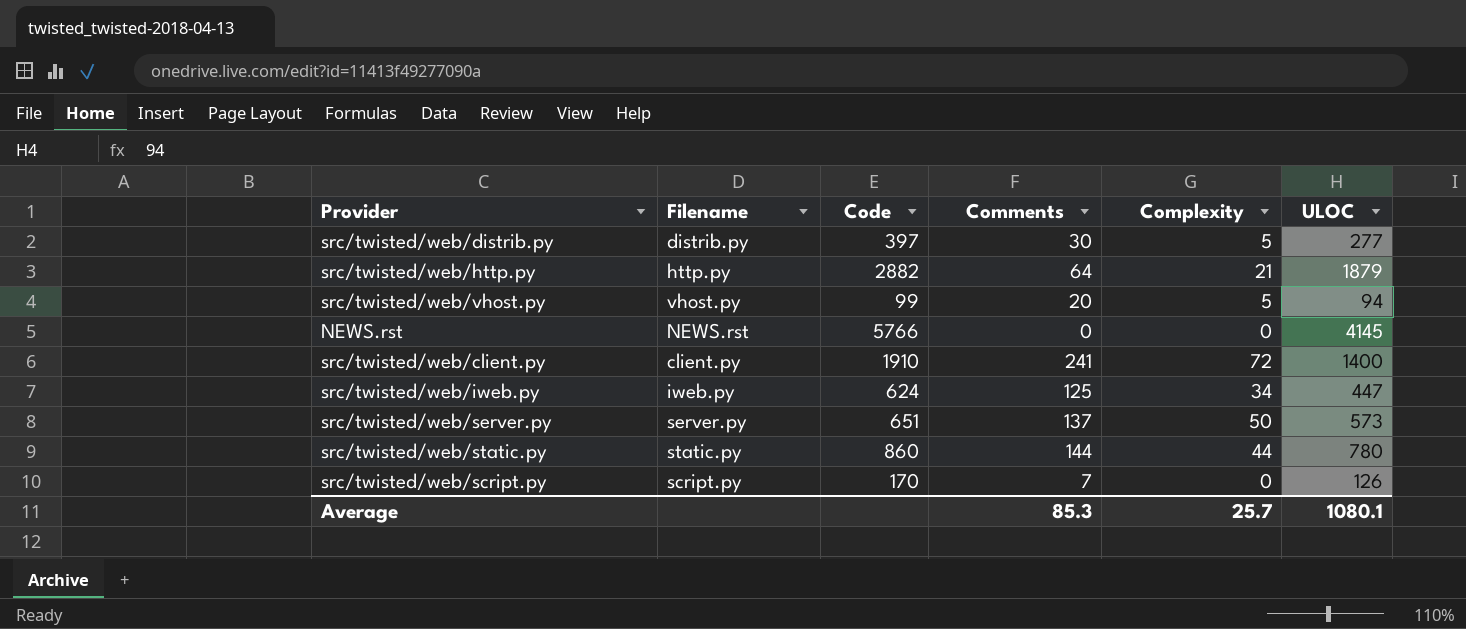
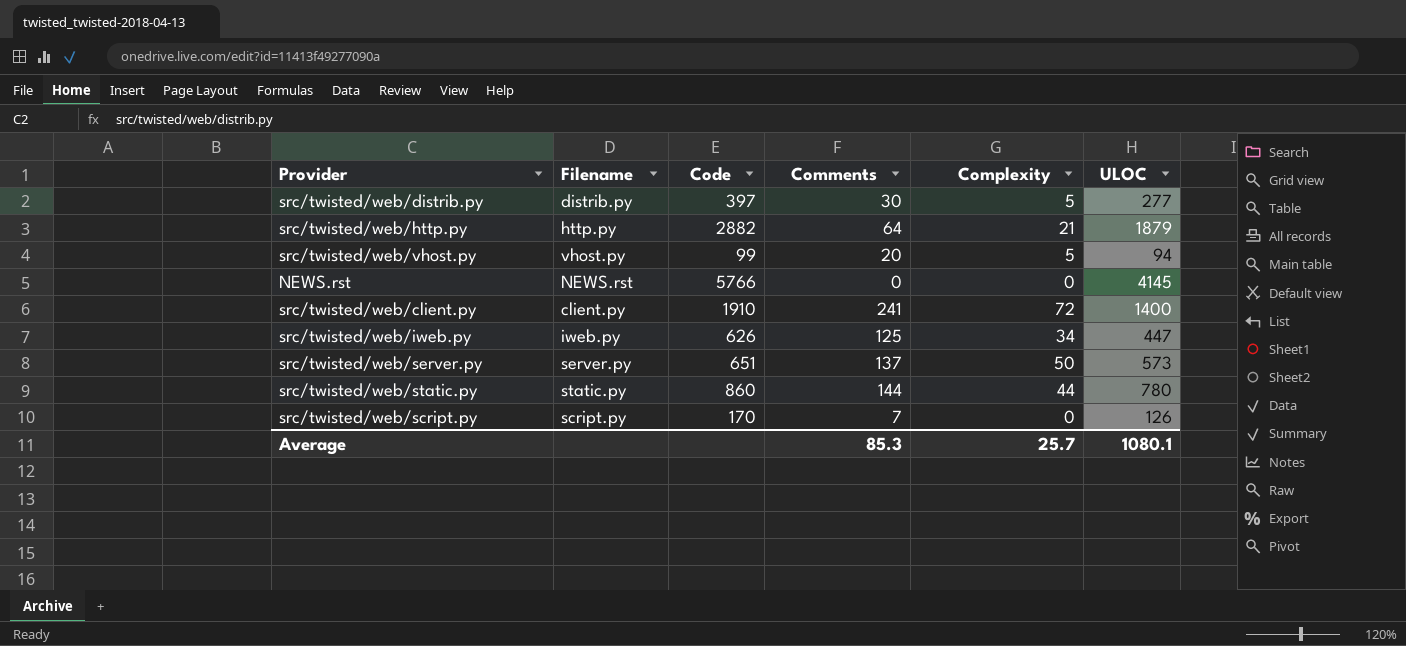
src/twisted/web/iweb.py | Code: 624 -> 626

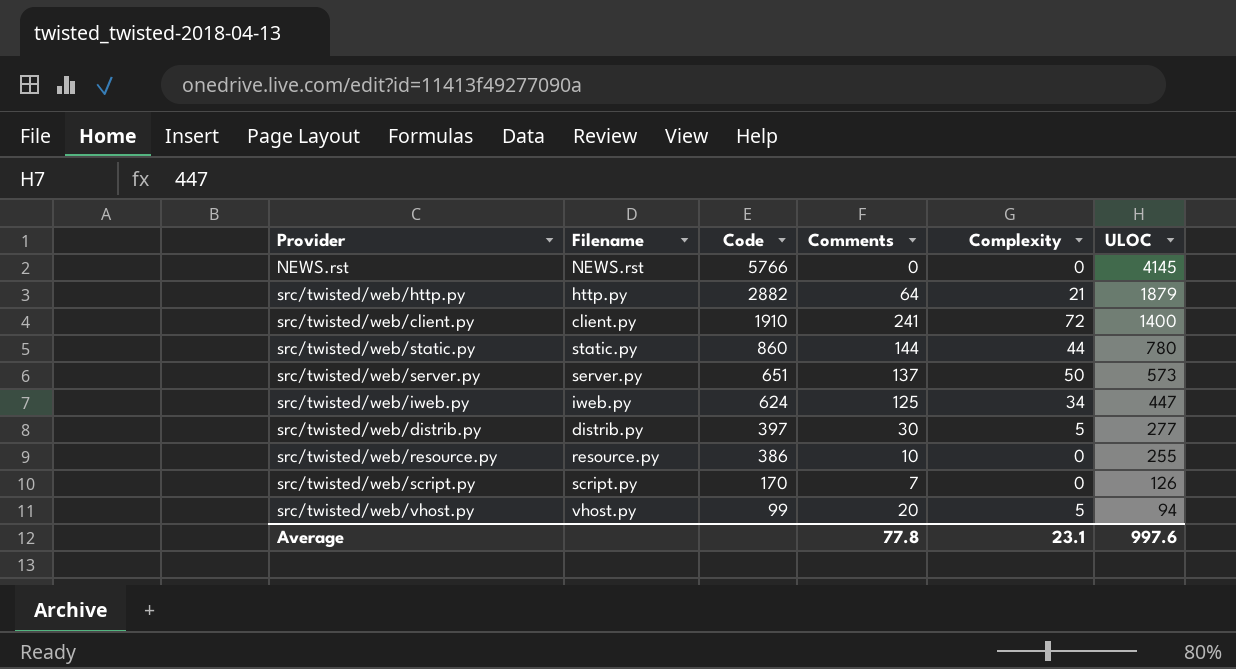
row order: none -> Code descending
src/twisted/web/iweb.py | Code: 626 -> 624
row src/twisted/web/resource.py: none -> resource.py | 386 | 10 | 0 | 255
Average | Comments: 85.3 -> 77.8
Average | Complexity: 25.7 -> 23.1
Average | ULOC: 1080.1 -> 997.6

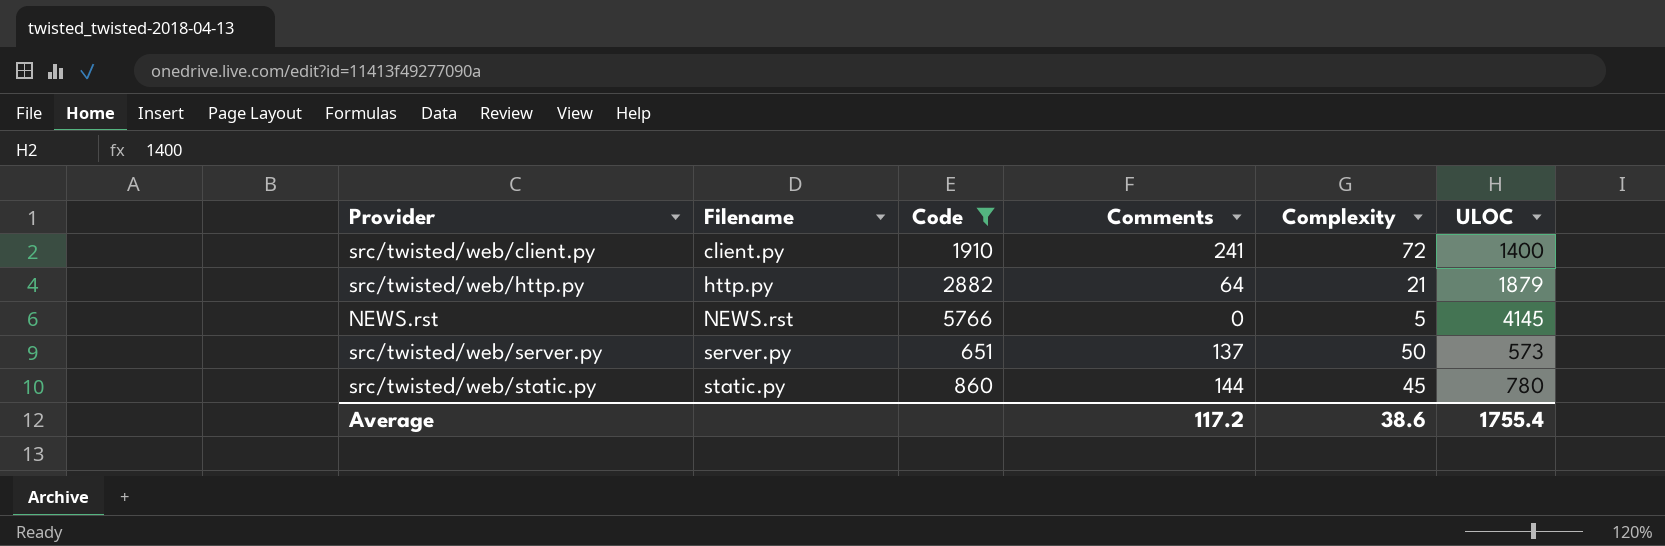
filter: none -> Code >= 651
row order: Code descending -> Filename ascending
NEWS.rst | Complexity: 0 -> 5
src/twisted/web/static.py | Complexity: 44 -> 45
Average | Comments: 77.8 -> 117.2
Average | Complexity: 23.1 -> 38.6
Average | ULOC: 997.6 -> 1755.4

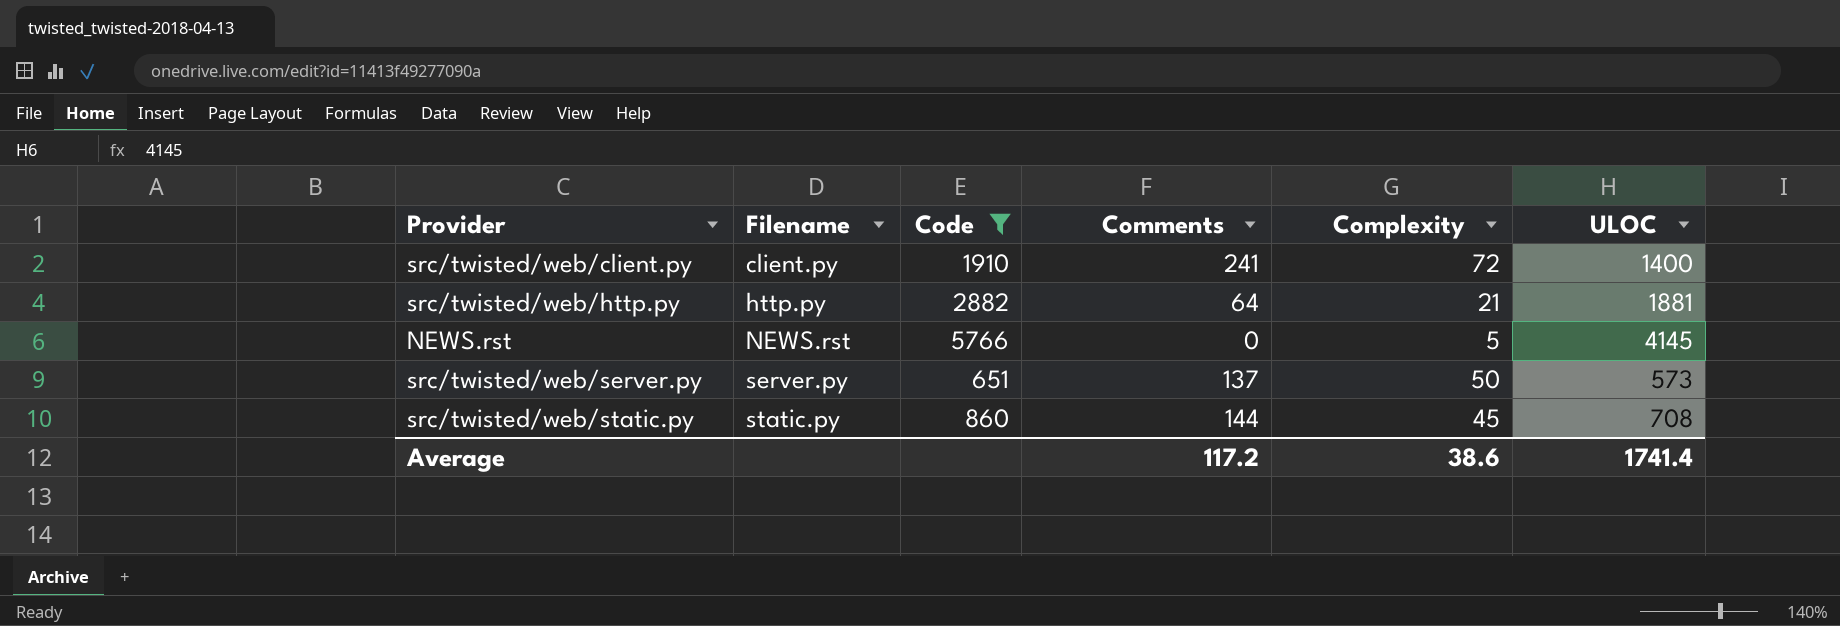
src/twisted/web/http.py | ULOC: 1879 -> 1881
src/twisted/web/static.py | ULOC: 780 -> 708
Average | ULOC: 1755.4 -> 1741.4

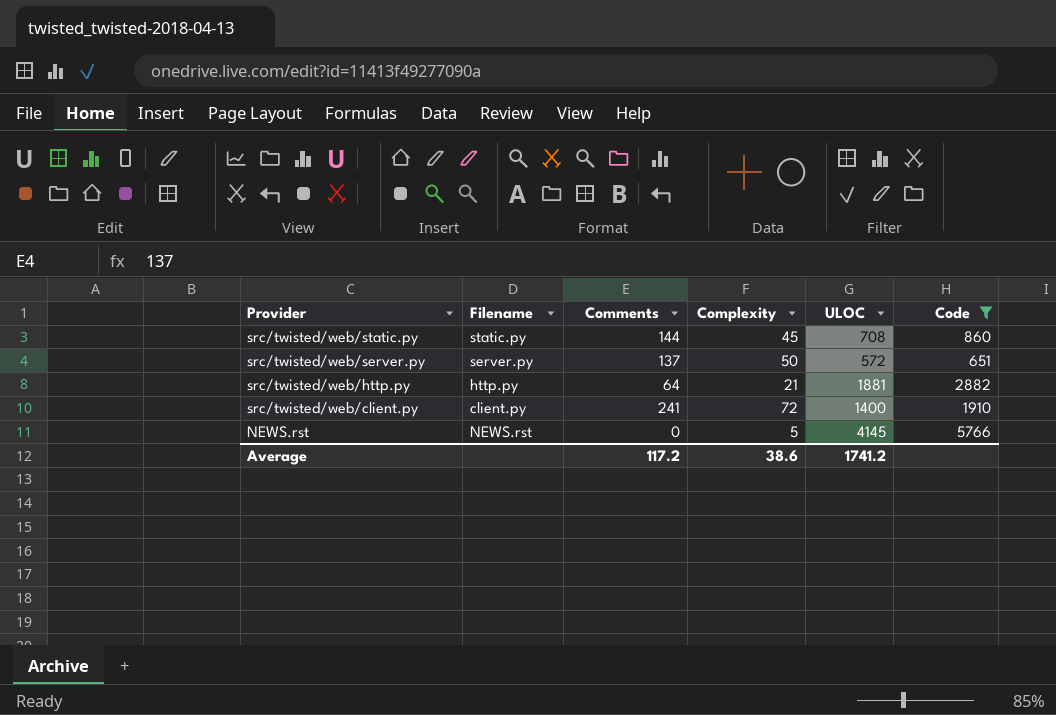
row order: Filename ascending -> Provider descending
column Code | position: 3 -> 6
src/twisted/web/server.py | ULOC: 573 -> 572
Average | ULOC: 1741.4 -> 1741.2

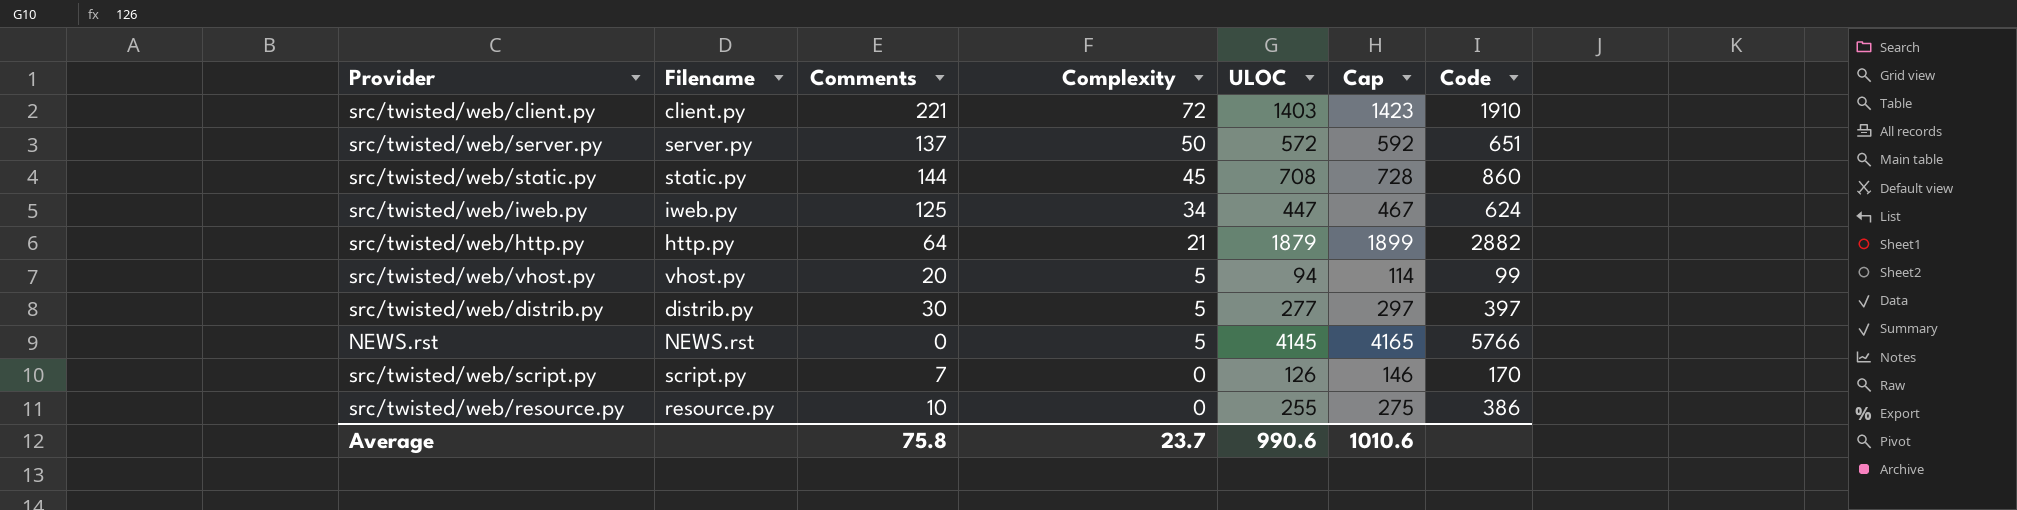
filter: Code >= 651 -> none
row order: Provider descending -> Complexity descending
column Cap | formula: none -> [ULOC] + 20
src/twisted/web/client.py | Comments: 241 -> 221
src/twisted/web/client.py | ULOC: 1400 -> 1403
src/twisted/web/http.py | ULOC: 1881 -> 1879
Average | Comments: 117.2 -> 75.8
Average | Complexity: 38.6 -> 23.7
Average | ULOC: 1741.2 -> 990.6

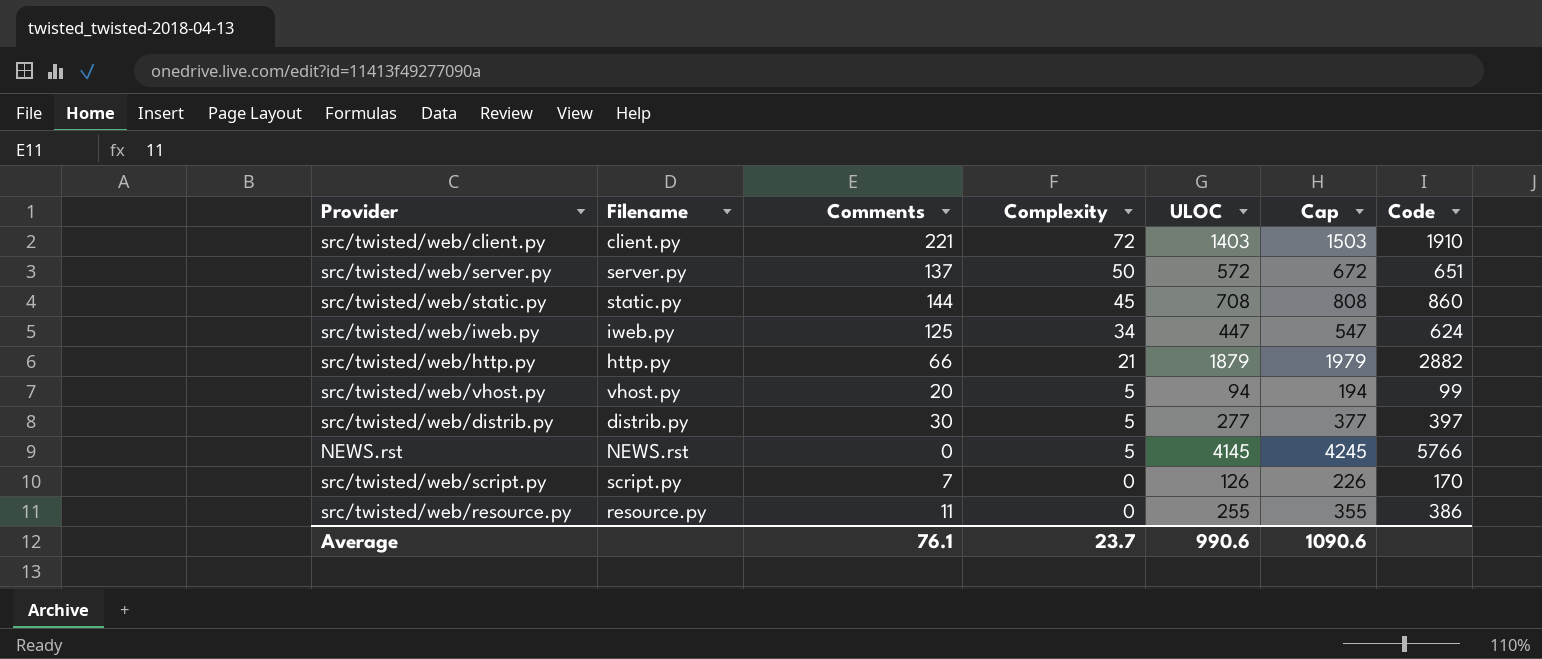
column Cap | formula: [ULOC] + 20 -> [ULOC] + 100
src/twisted/web/http.py | Comments: 64 -> 66
src/twisted/web/resource.py | Comments: 10 -> 11
Average | Comments: 75.8 -> 76.1
Average | Cap: 1010.6 -> 1090.6

